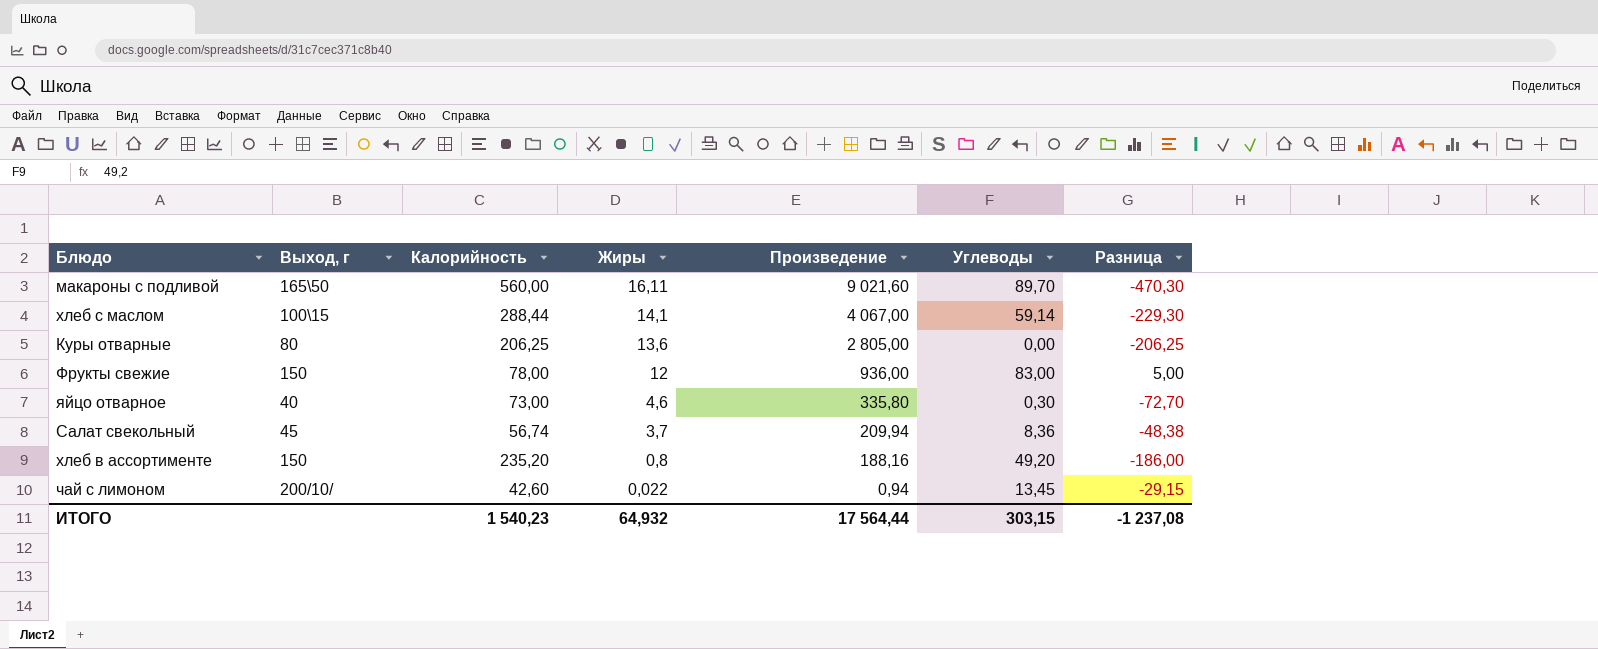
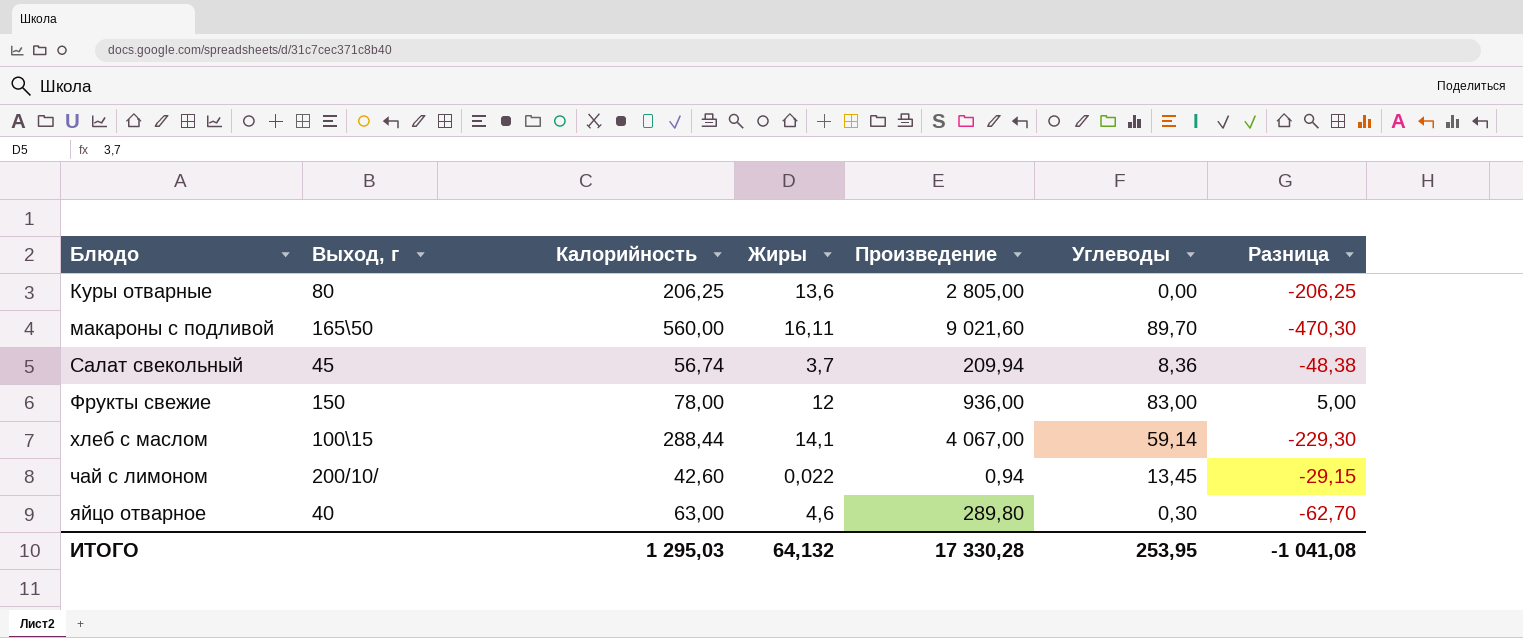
row order: Жиры descending -> Блюдо ascending
row хлеб в ассортименте: 150 | 235,20 | 0,8 | 188,16 | 49,20 | -186,00 -> none
яйцо отварное | Калорийность: 73,00 -> 63,00
яйцо отварное | Произведение: 335,80 -> 289,80
яйцо отварное | Разница: -72,70 -> -62,70
ИТОГО | Калорийность: 1 540,23 -> 1 295,03
ИТОГО | Жиры: 64,932 -> 64,132
ИТОГО | Произведение: 17 564,44 -> 17 330,28
ИТОГО | Углеводы: 303,15 -> 253,95
ИТОГО | Разница: -1 237,08 -> -1 041,08

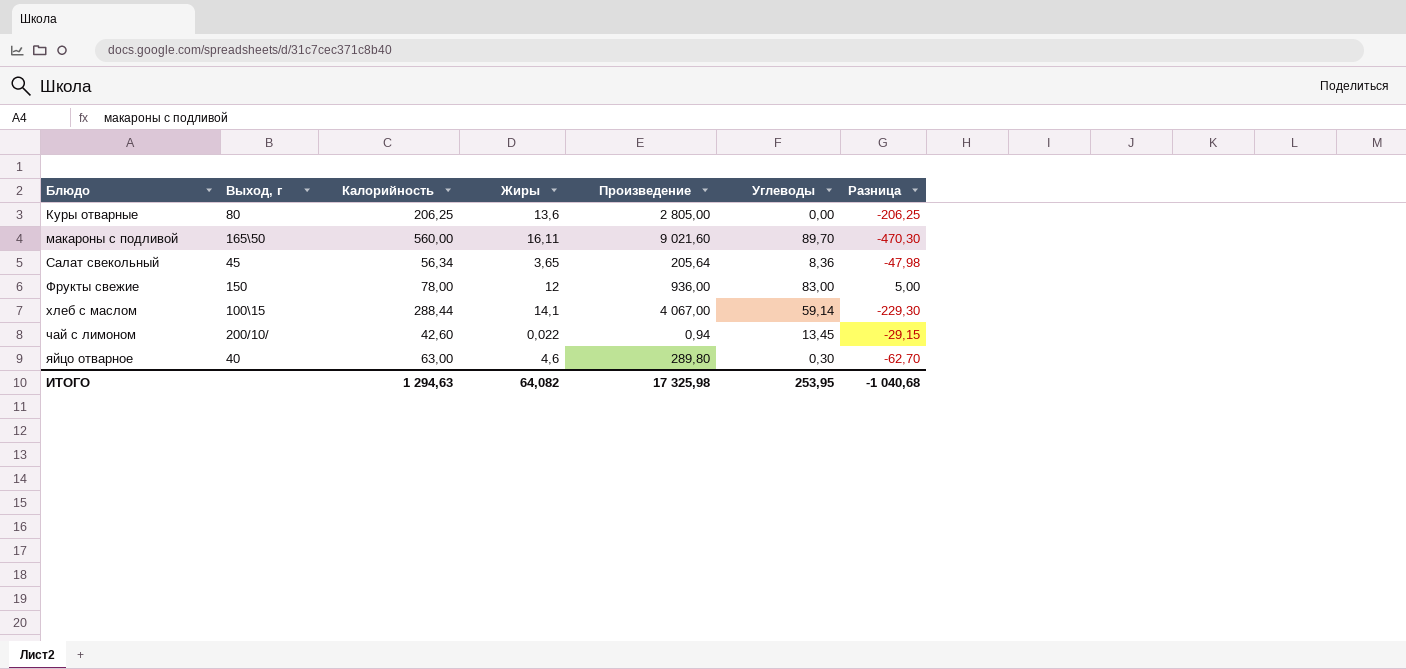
Салат свекольный | Калорийность: 56,74 -> 56,34
Салат свекольный | Жиры: 3,7 -> 3,65
Салат свекольный | Произведение: 209,94 -> 205,64
Салат свекольный | Разница: -48,38 -> -47,98
ИТОГО | Калорийность: 1 295,03 -> 1 294,63
ИТОГО | Жиры: 64,132 -> 64,082
ИТОГО | Произведение: 17 330,28 -> 17 325,98
ИТОГО | Разница: -1 041,08 -> -1 040,68

